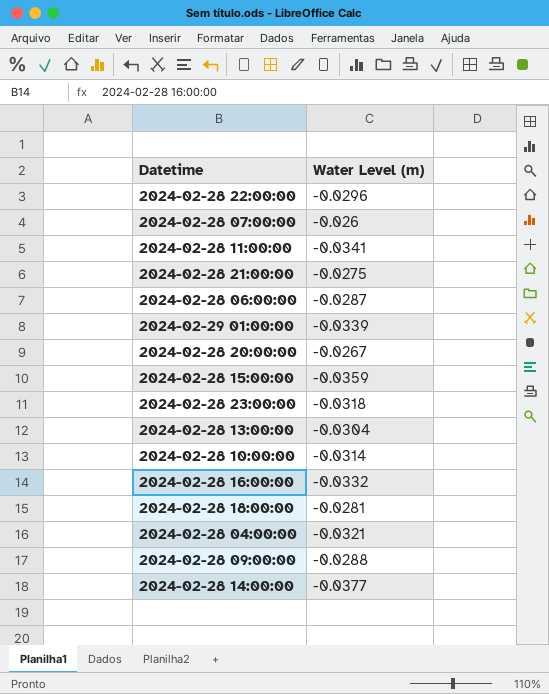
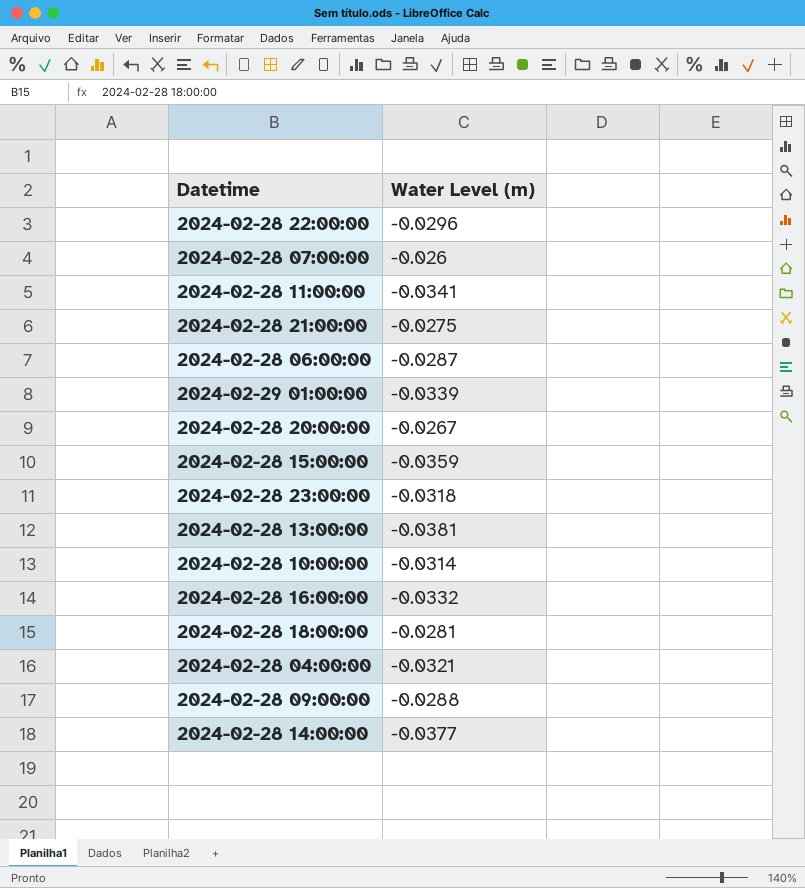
2024-02-28 13:00:00 | Water Level (m): -0.0304 -> -0.0381

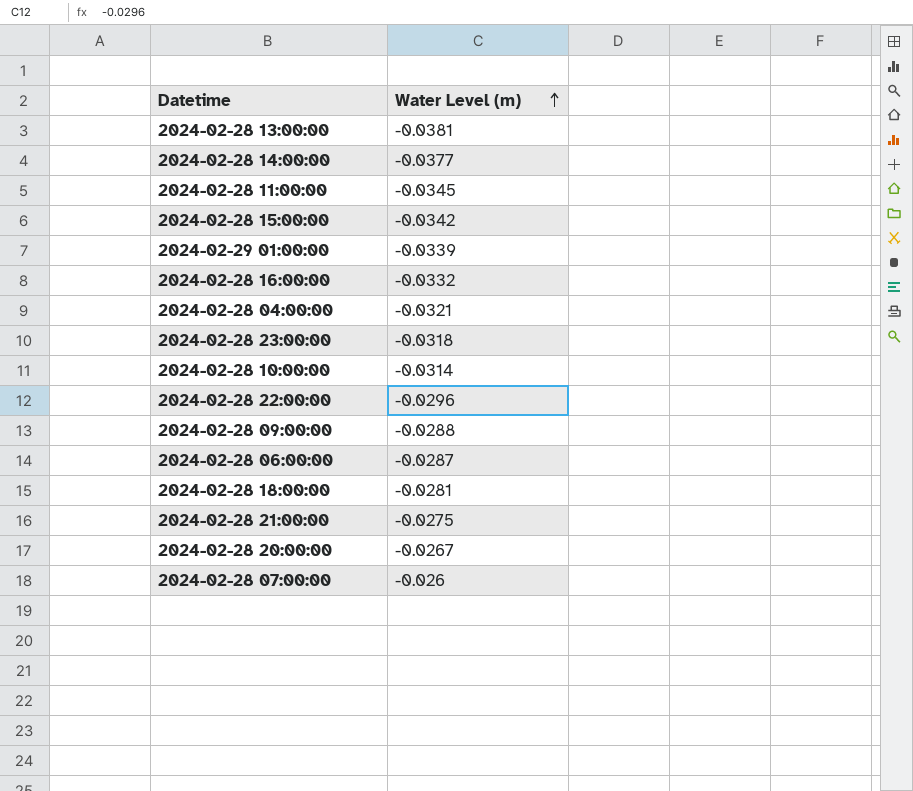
row order: none -> Water Level (m) ascending
2024-02-28 11:00:00 | Water Level (m): -0.0341 -> -0.0345
2024-02-28 15:00:00 | Water Level (m): -0.0359 -> -0.0342

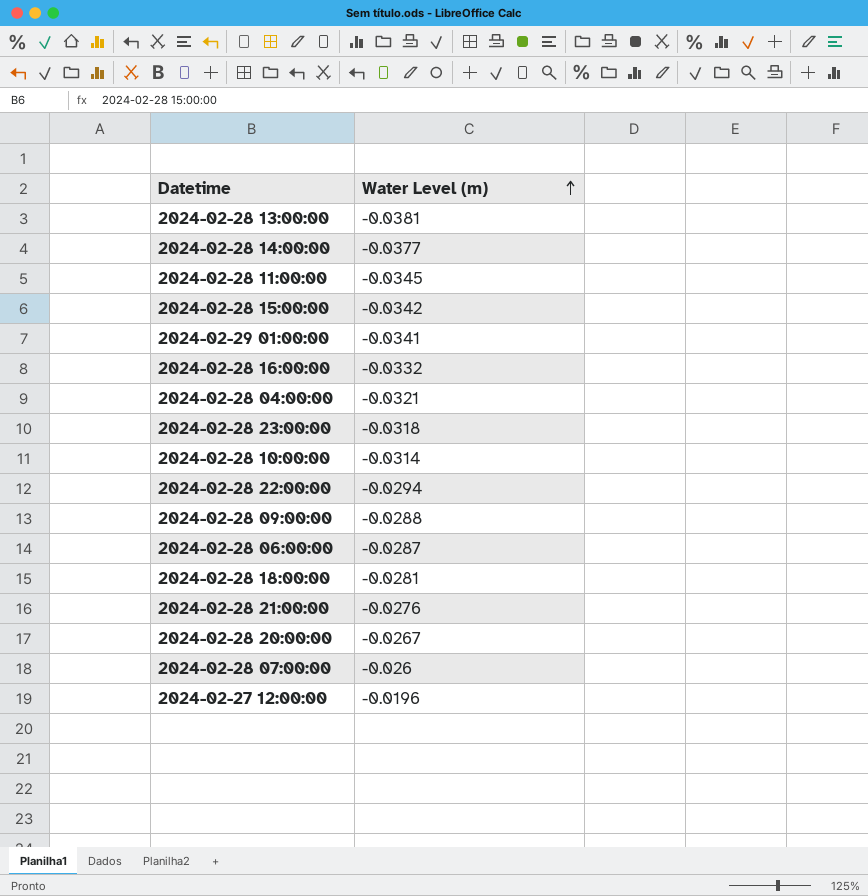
2024-02-29 01:00:00 | Water Level (m): -0.0339 -> -0.0341
2024-02-28 22:00:00 | Water Level (m): -0.0296 -> -0.0294
2024-02-28 21:00:00 | Water Level (m): -0.0275 -> -0.0276
row 2024-02-27 12:00:00: none -> -0.0196

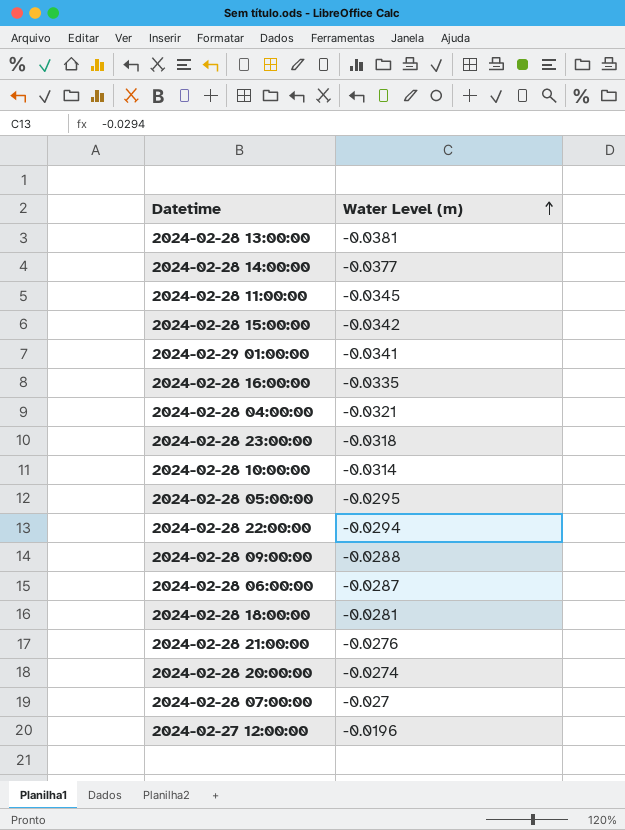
2024-02-28 16:00:00 | Water Level (m): -0.0332 -> -0.0335
row 2024-02-28 05:00:00: none -> -0.0295
2024-02-28 20:00:00 | Water Level (m): -0.0267 -> -0.0274
2024-02-28 07:00:00 | Water Level (m): -0.026 -> -0.027

